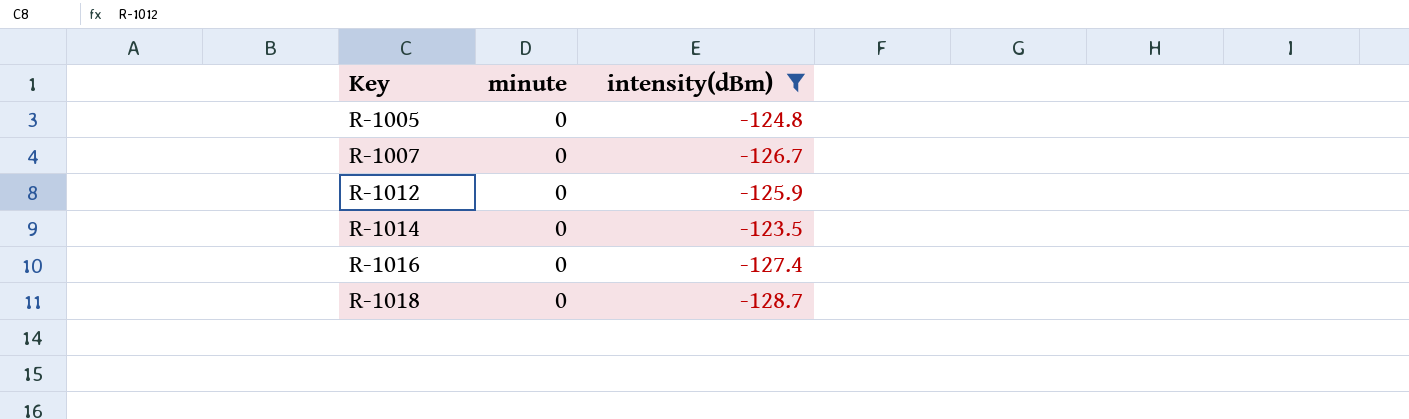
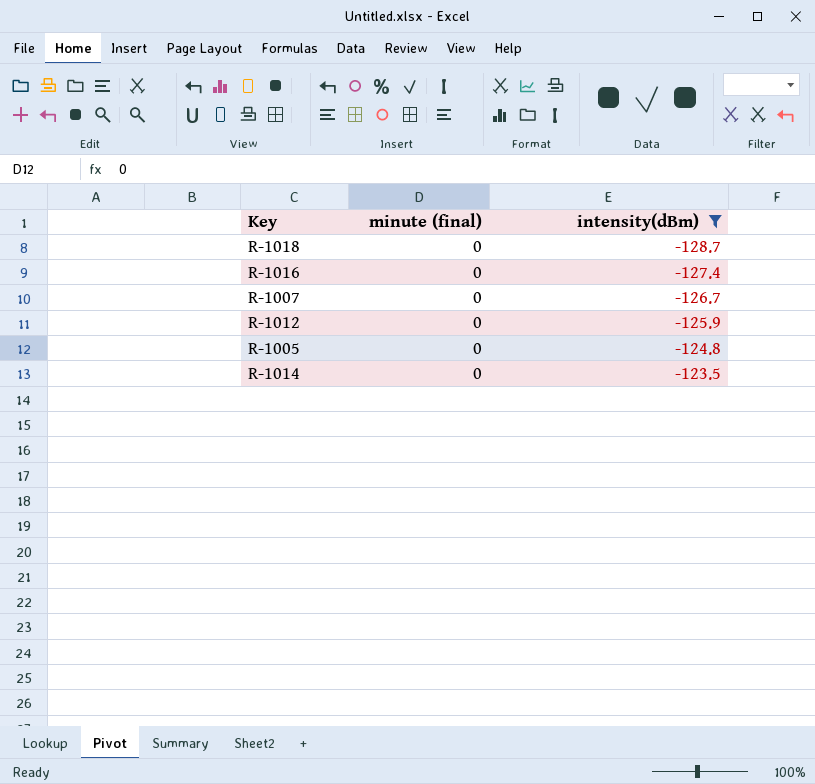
row order: Key ascending -> intensity(dBm) ascending
column name: minute -> minute (final)

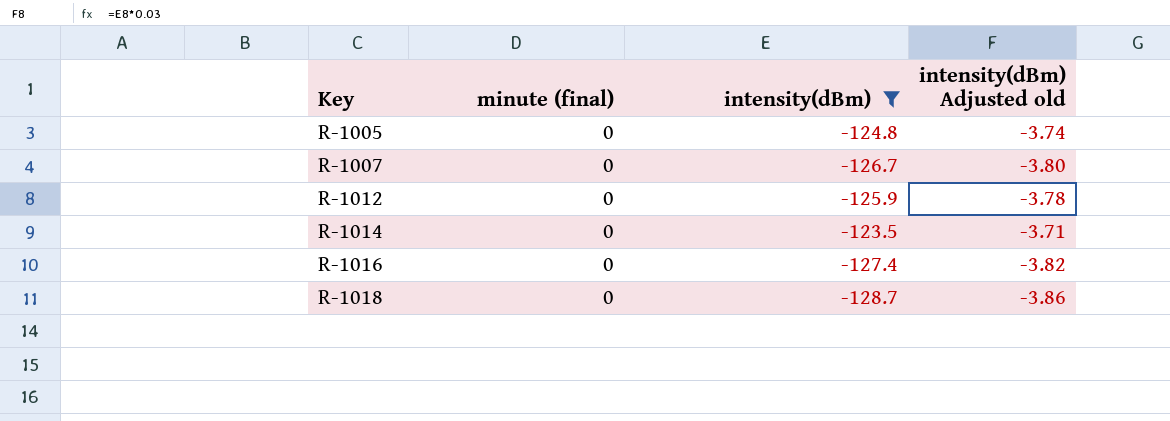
row order: intensity(dBm) ascending -> Key ascending
column intensity(dBm) Adjusted old | formula: none -> [intensity(dBm)] * 0.03

